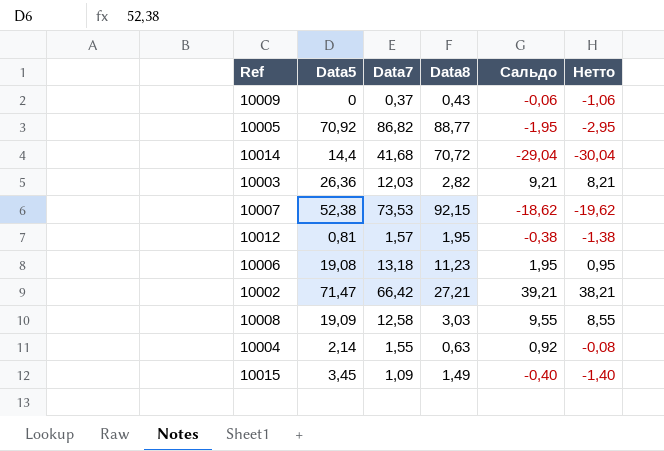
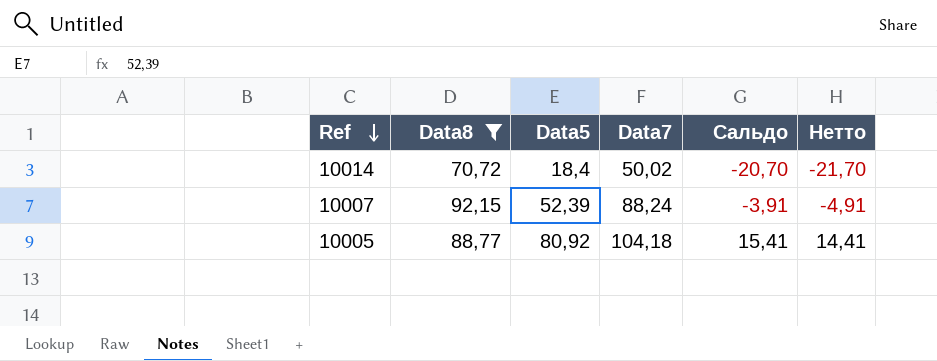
filter: none -> Data8 >= 70,72
row order: none -> Ref descending
column Data8 | position: 4 -> 2
10014 | Data5: 14,4 -> 18,4
10014 | Data7: 41,68 -> 50,02
10014 | Сальдо: -29,04 -> -20,70
10014 | Нетто: -30,04 -> -21,70
10007 | Data5: 52,38 -> 52,39
10007 | Data7: 73,53 -> 88,24
10007 | Сальдо: -18,62 -> -3,91
10007 | Нетто: -19,62 -> -4,91
10005 | Data5: 70,92 -> 80,92
10005 | Data7: 86,82 -> 104,18
10005 | Сальдо: -1,95 -> 15,41
10005 | Нетто: -2,95 -> 14,41

